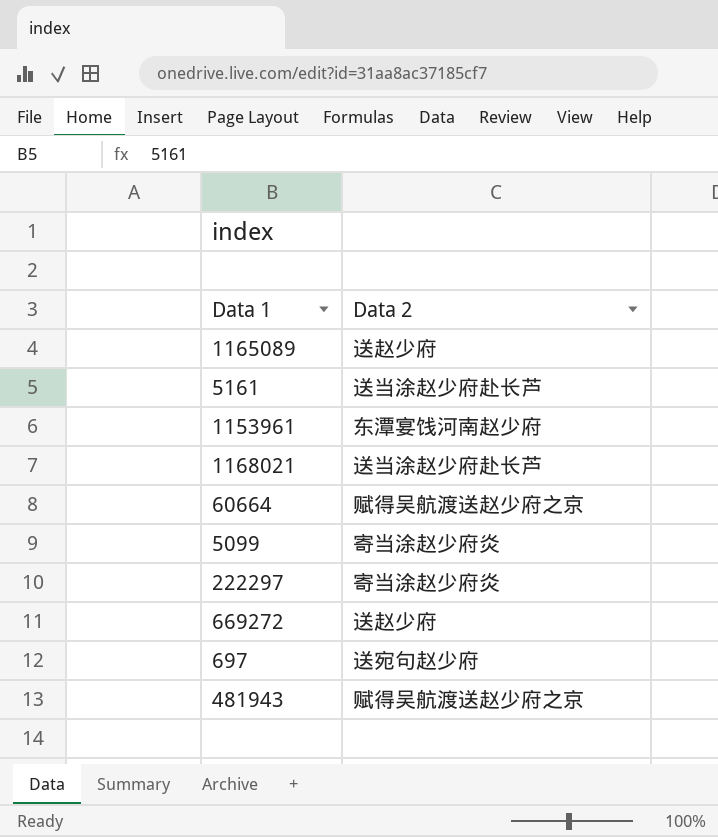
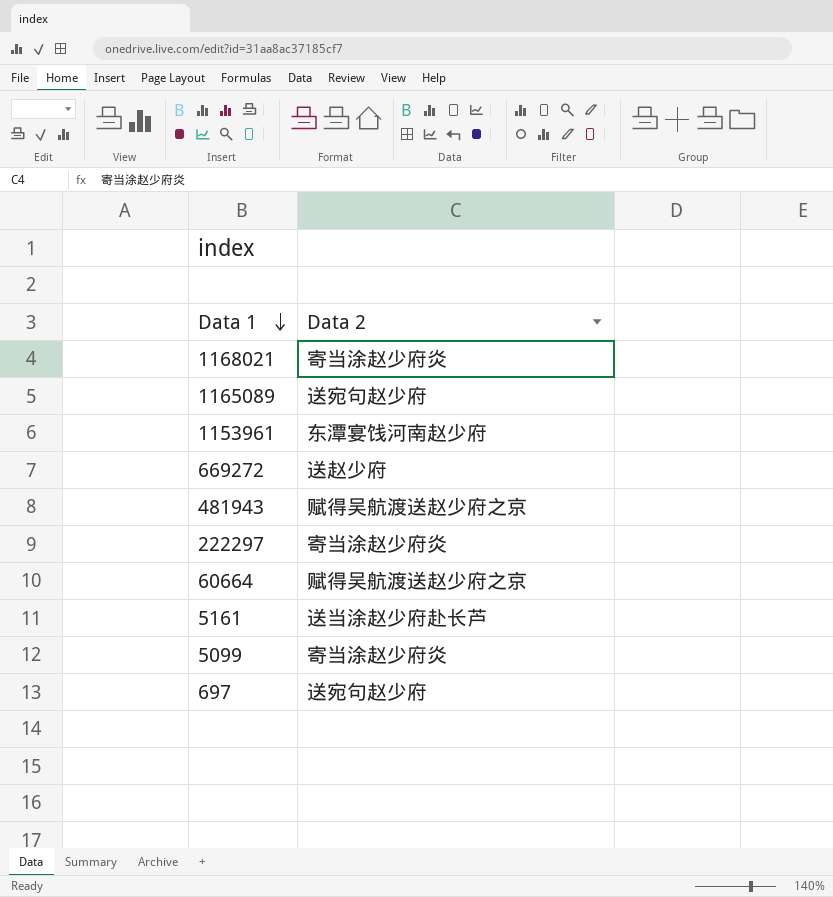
row order: none -> Data 1 descending
1168021 | Data 2: 送当涂赵少府赴长芦 -> 寄当涂赵少府炎
1165089 | Data 2: 送赵少府 -> 送宛句赵少府

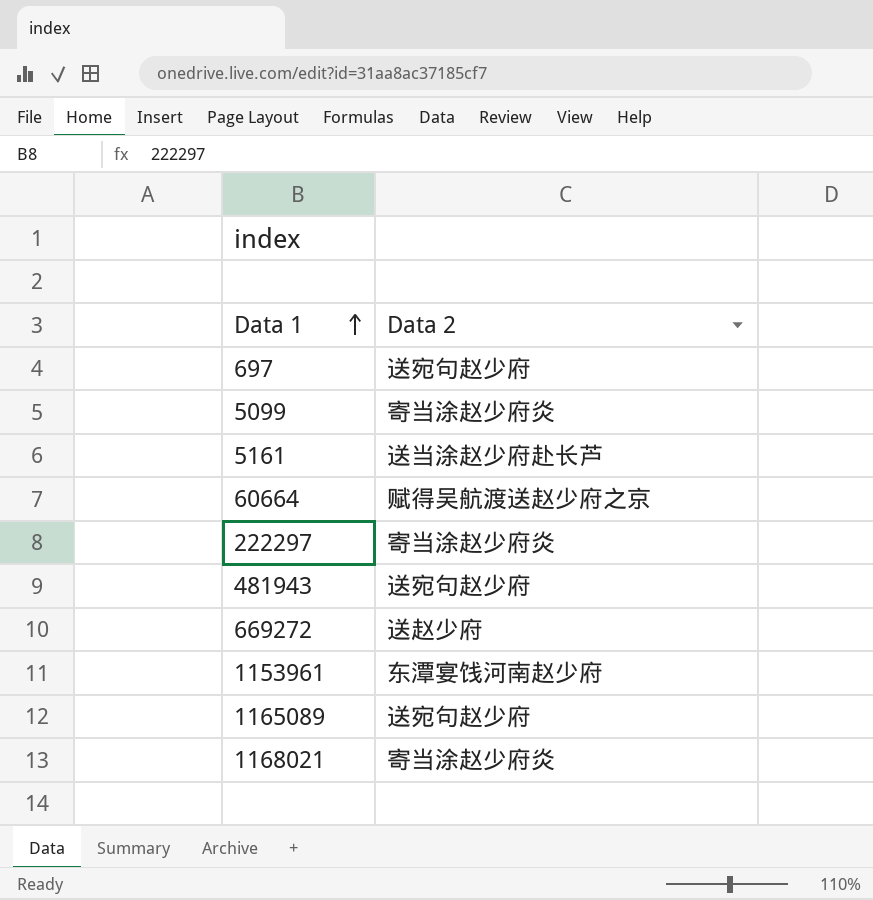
row order: Data 1 descending -> Data 1 ascending
481943 | Data 2: 赋得吴航渡送赵少府之京 -> 送宛句赵少府

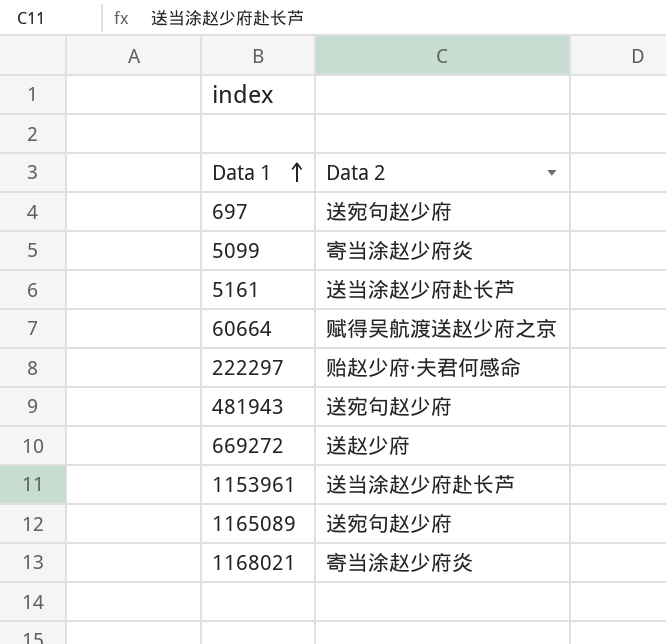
222297 | Data 2: 寄当涂赵少府炎 -> 贻赵少府·夫君何感命
1153961 | Data 2: 东潭宴饯河南赵少府 -> 送当涂赵少府赴长芦

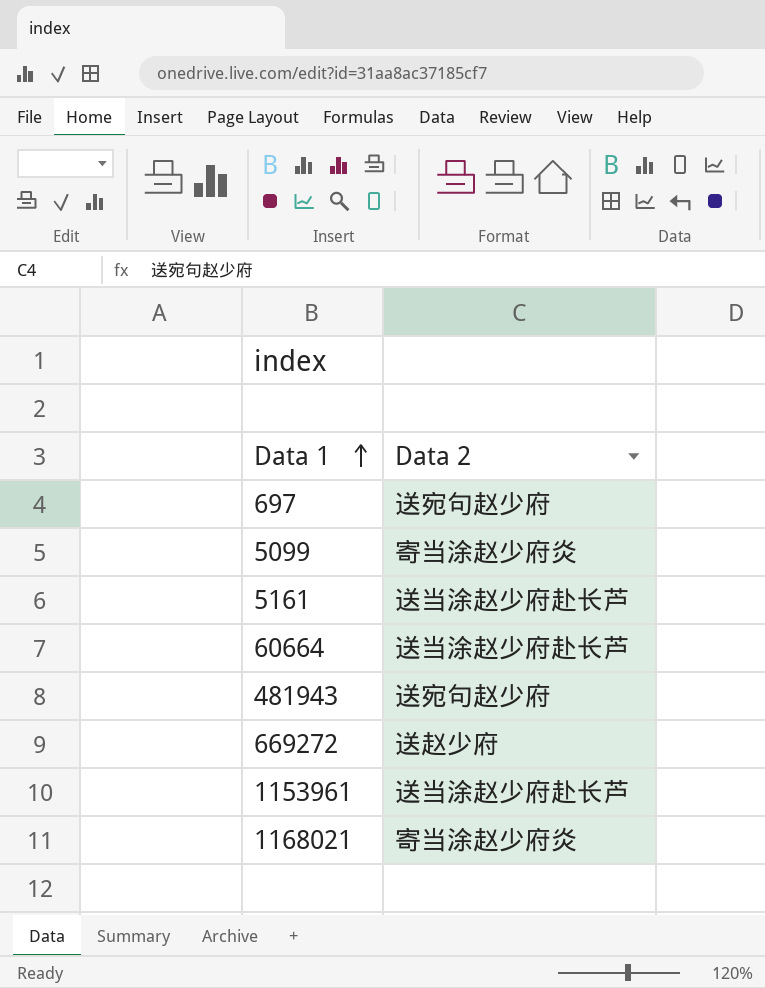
row 222297: 贻赵少府·夫君何感命 -> none
row 1165089: 送宛句赵少府 -> none
60664 | Data 2: 赋得吴航渡送赵少府之京 -> 送当涂赵少府赴长芦

